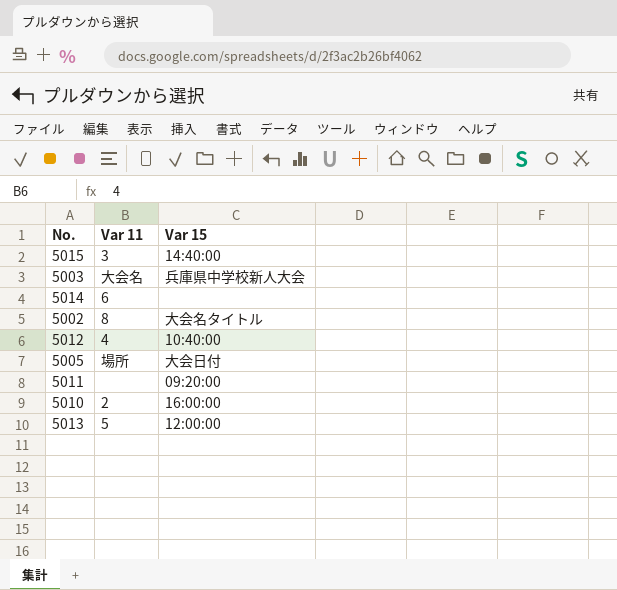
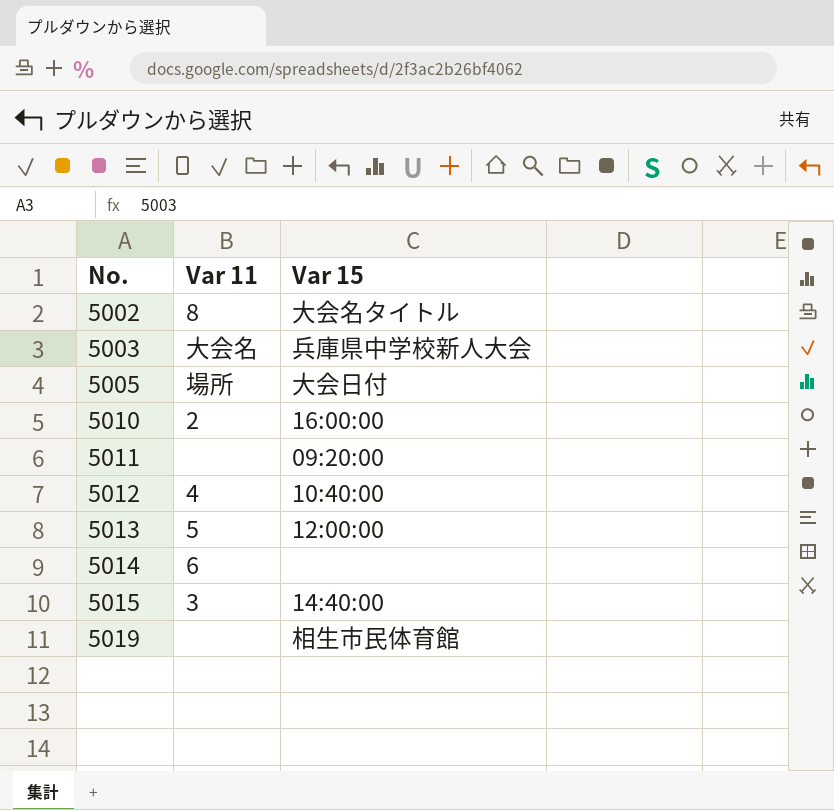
row order: none -> No. ascending
row 5019: none -> none | 相生市民体育館

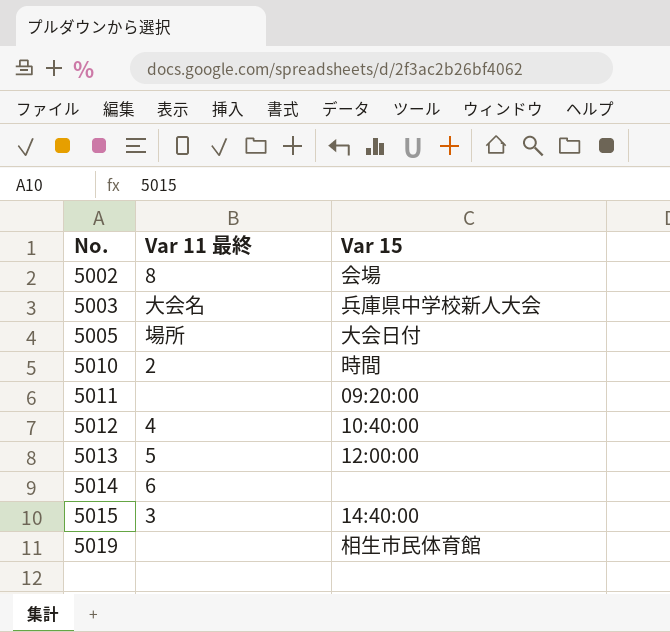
column name: Var 11 -> Var 11 最終
5002 | Var 15: 大会名タイトル -> 会場
5010 | Var 15: 16:00:00 -> 時間

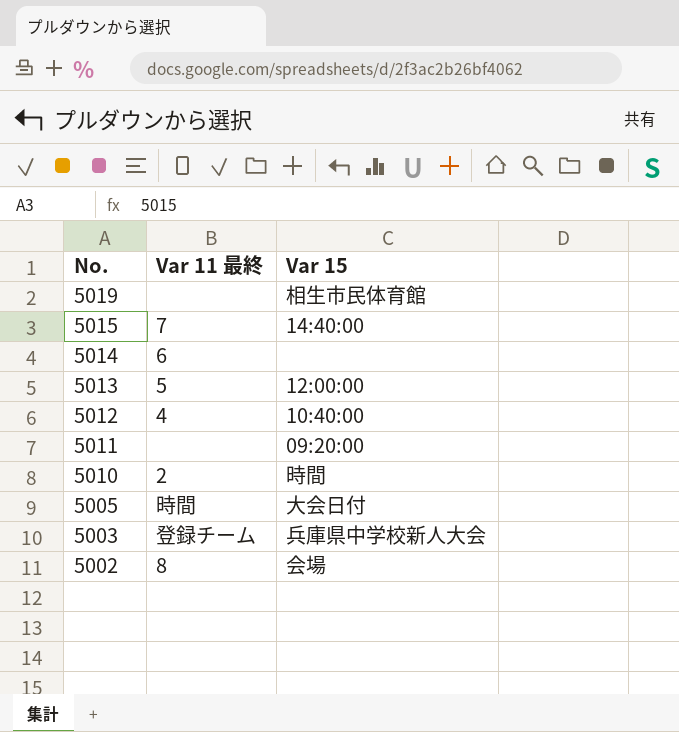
row order: No. ascending -> No. descending
5015 | Var 11 最終: 3 -> 7
5005 | Var 11 最終: 場所 -> 時間
5003 | Var 11 最終: 大会名 -> 登録チーム

